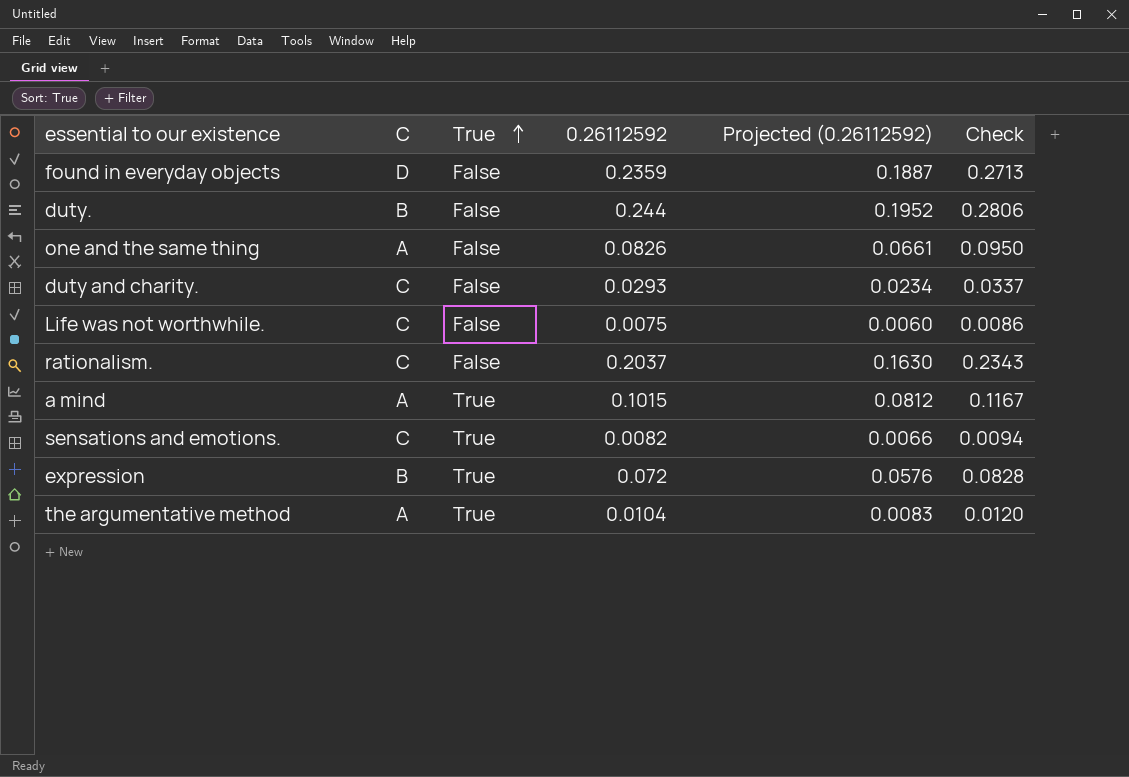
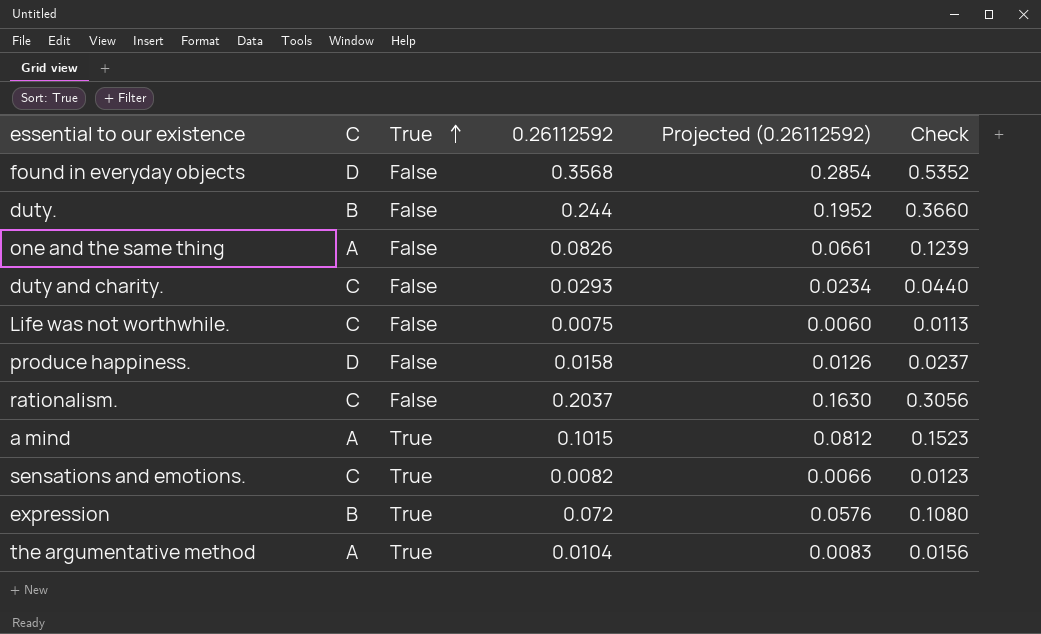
column Check | formula: [0.26112592] * 1.15 -> [0.26112592] * 1.5
found in everyday objects | 0.26112592: 0.2359 -> 0.3568
found in everyday objects | Projected (0.26112592): 0.1887 -> 0.2854
row produce happiness.: none -> D | False | 0.0158 | 0.0126 | 0.0237

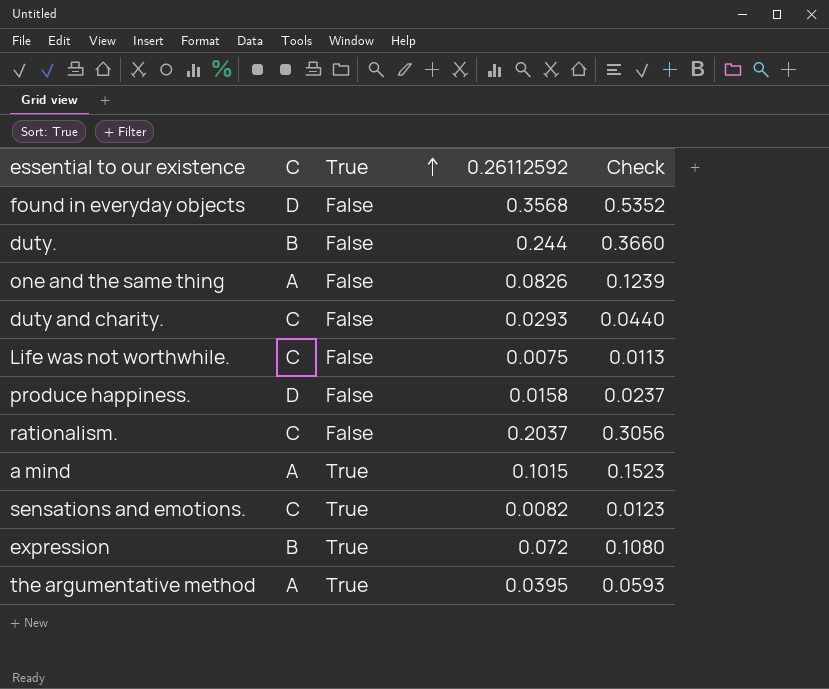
column Projected (0.26112592) | formula: [0.26112592] * 0.8 -> none
the argumentative method | 0.26112592: 0.0104 -> 0.0395
the argumentative method | Check: 0.0156 -> 0.0593

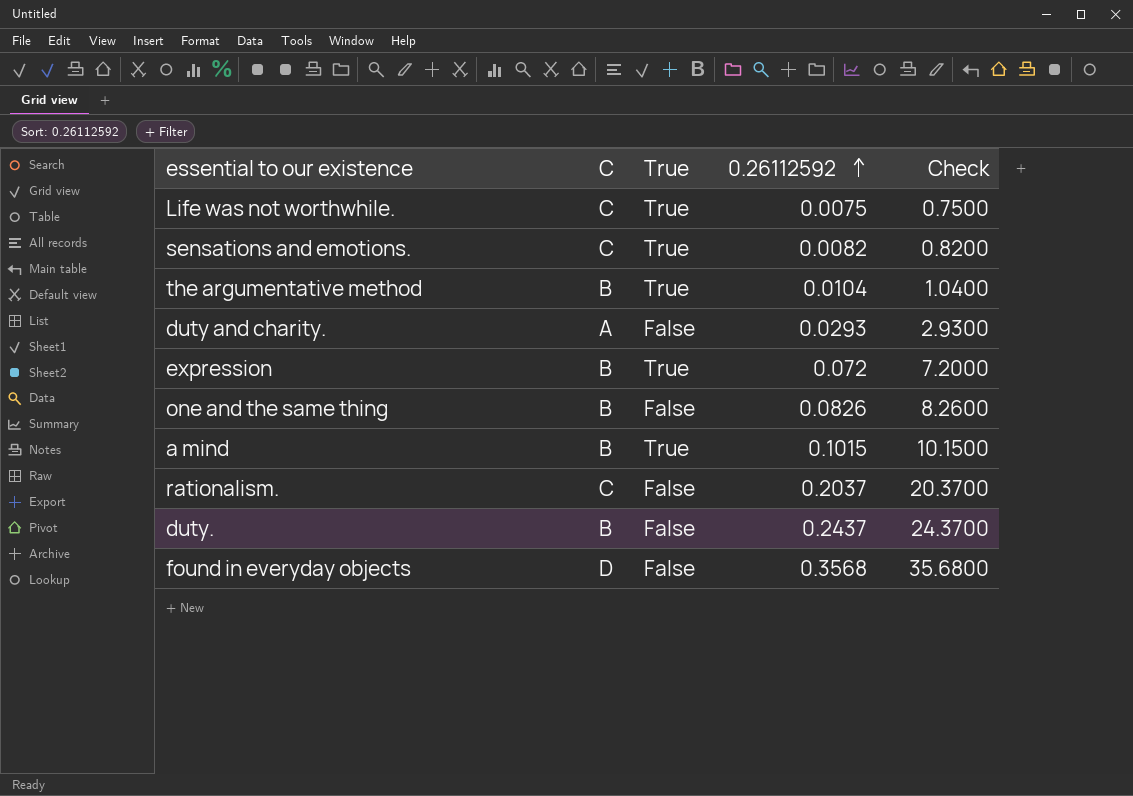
row order: True ascending -> 0.26112592 ascending
column Check | formula: [0.26112592] * 1.5 -> [0.26112592] * 100
row produce happiness.: D | False | 0.0158 | 0.0237 -> none
Life was not worthwhile. | True: False -> True
the argumentative method | C: A -> B
the argumentative method | 0.26112592: 0.0395 -> 0.0104
duty and charity. | C: C -> A
one and the same thing | C: A -> B
a mind | C: A -> B
duty. | 0.26112592: 0.244 -> 0.2437

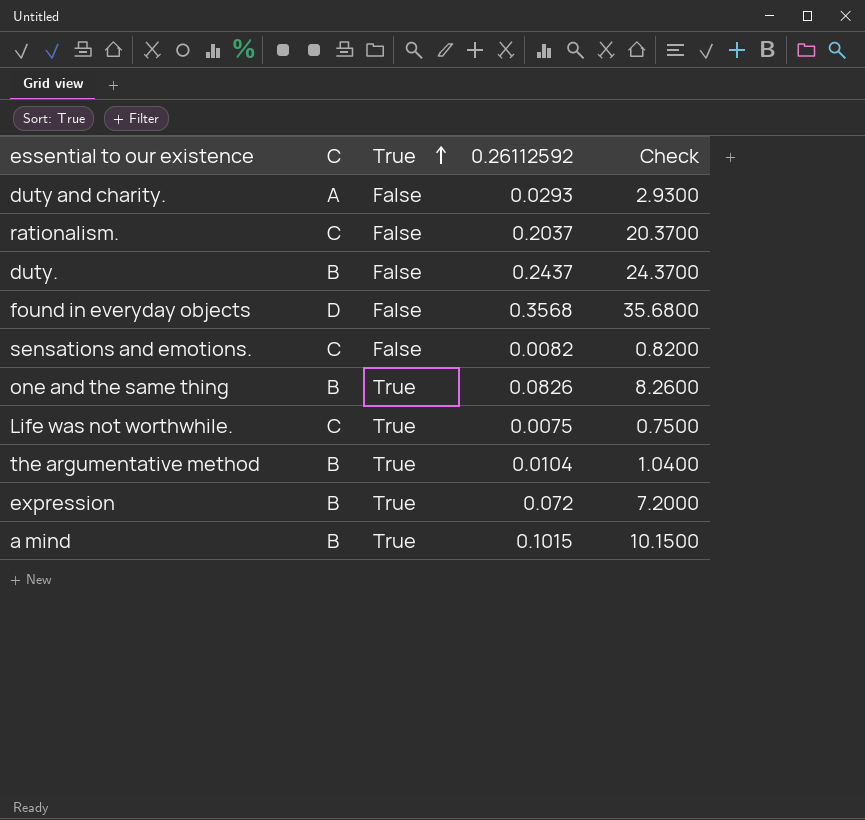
row order: 0.26112592 ascending -> True ascending
sensations and emotions. | True: True -> False
one and the same thing | True: False -> True

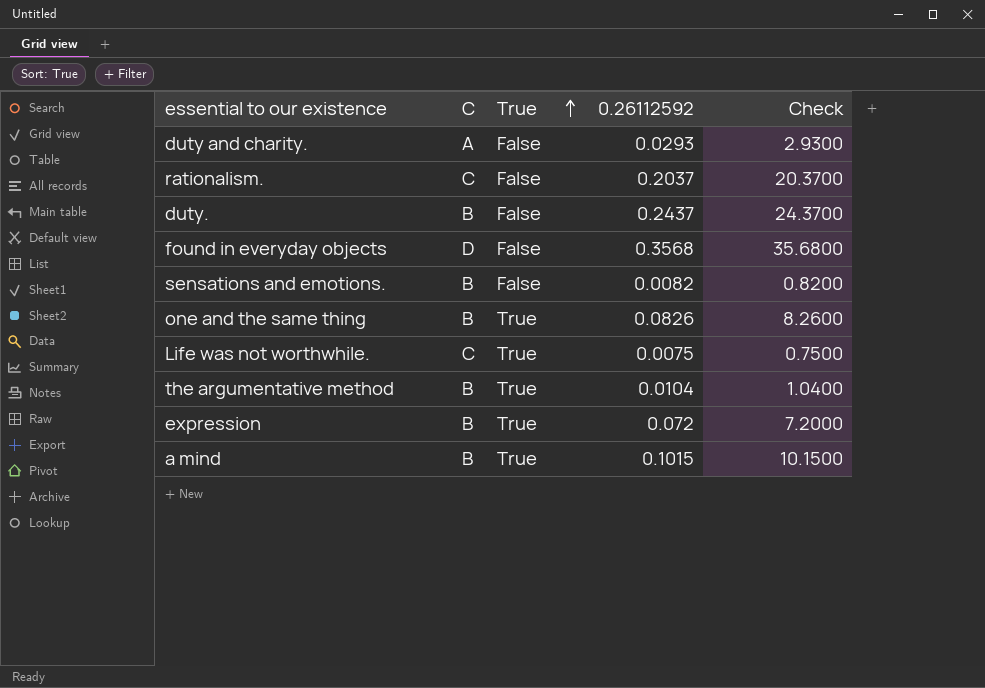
sensations and emotions. | C: C -> B

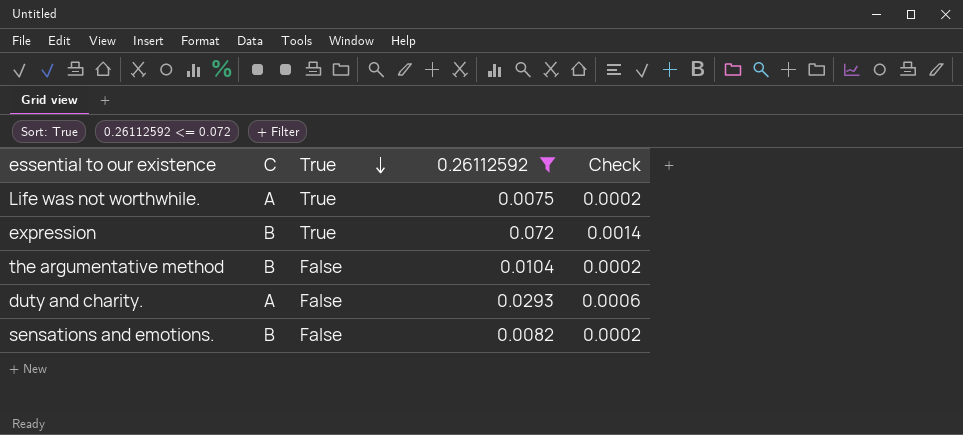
filter: none -> 0.26112592 <= 0.072
row order: True ascending -> True descending
column Check | formula: [0.26112592] * 100 -> [0.26112592] * 0.02
Life was not worthwhile. | C: C -> A
the argumentative method | True: True -> False

